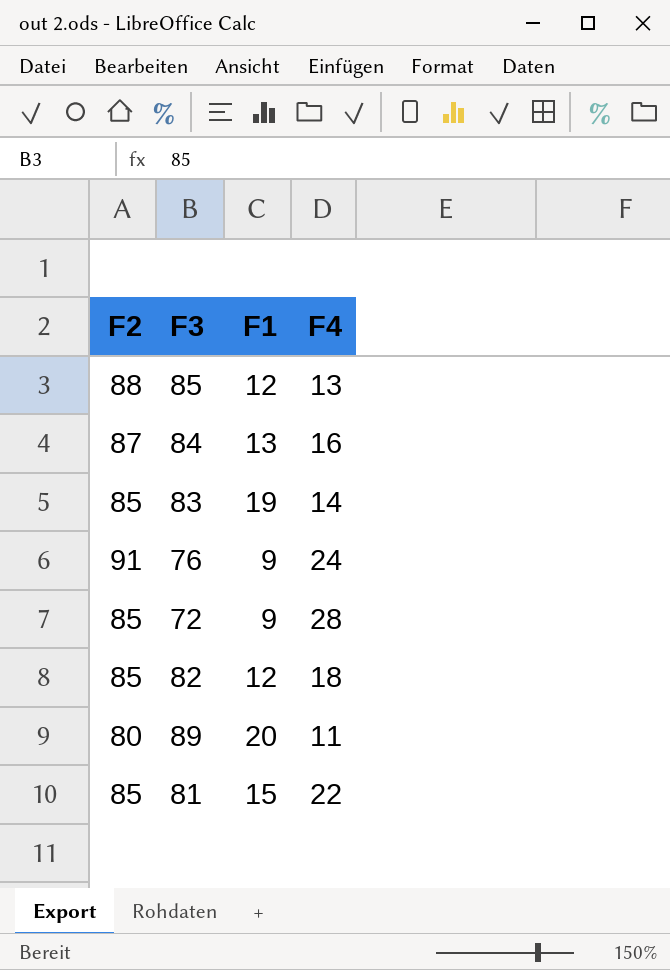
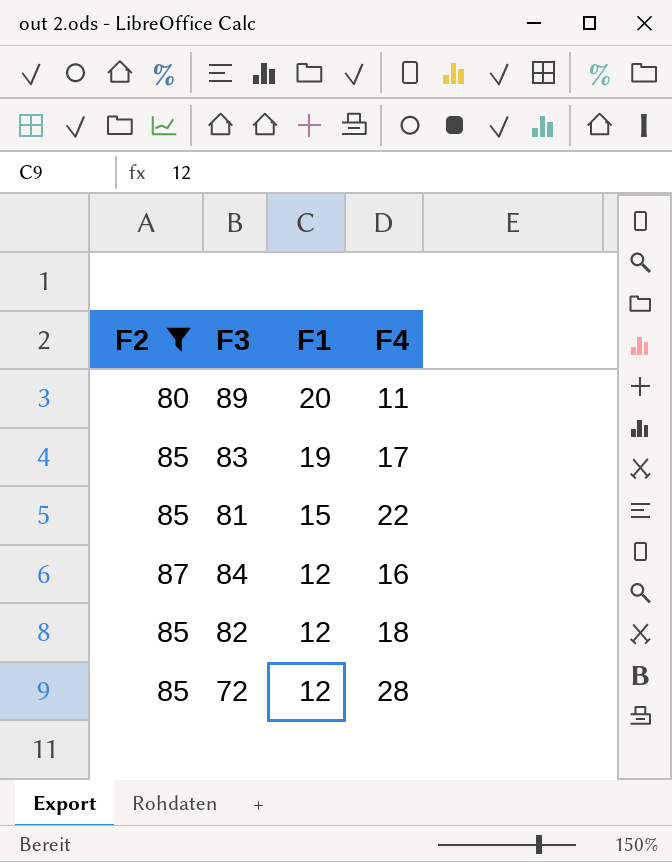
filter: none -> F2 <= 87
row order: none -> F1 descending
83 | F4: 14 -> 17
84 | F1: 13 -> 12
72 | F1: 9 -> 12

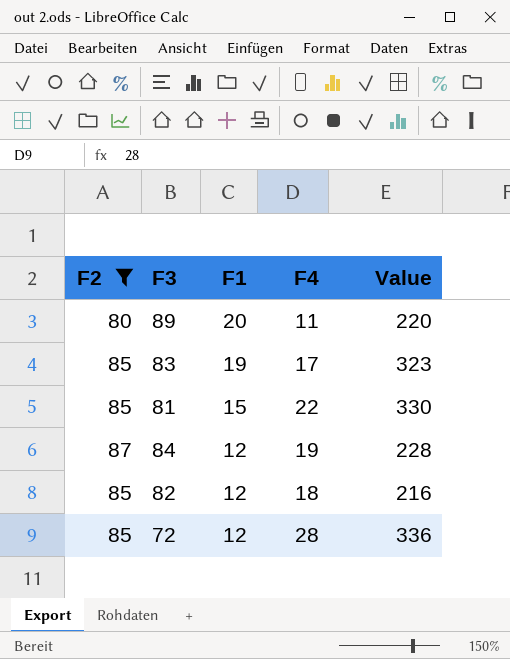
column Value | formula: none -> [F1] * [F4]
84 | F4: 16 -> 19

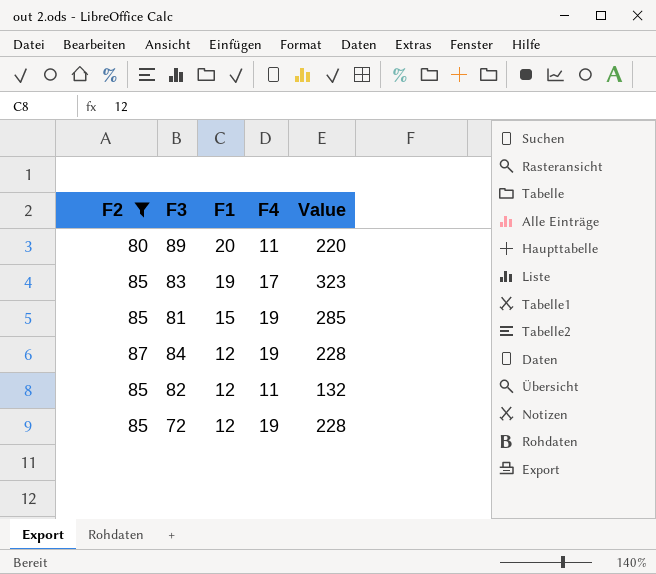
81 | F4: 22 -> 19
81 | Value: 330 -> 285
82 | F4: 18 -> 11
82 | Value: 216 -> 132
72 | F4: 28 -> 19
72 | Value: 336 -> 228

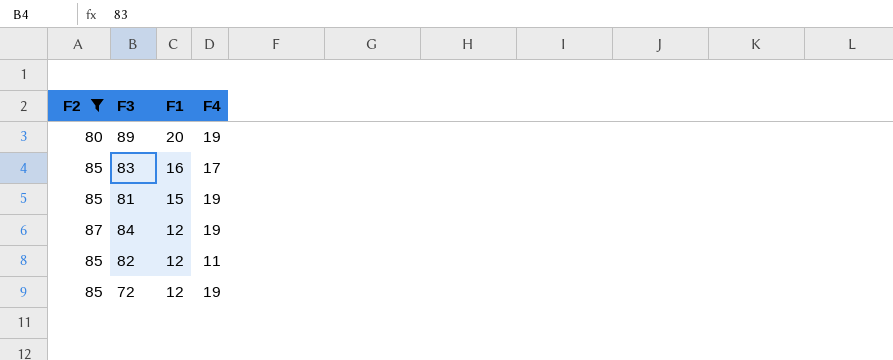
column Value | formula: [F1] * [F4] -> none
89 | F4: 11 -> 19
83 | F1: 19 -> 16

